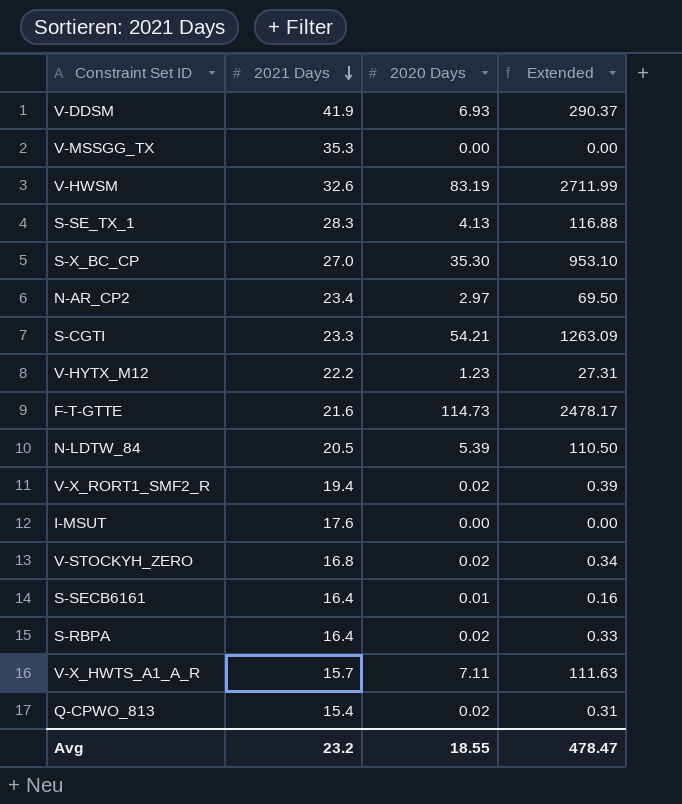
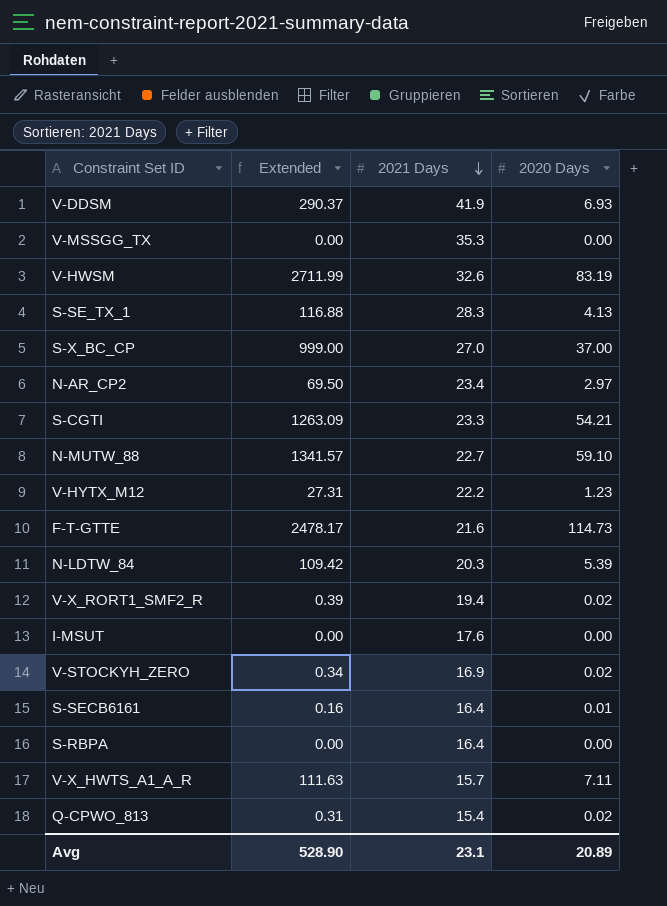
column Extended | position: 4 -> 2
S-X_BC_CP | Extended: 953.10 -> 999.00
S-X_BC_CP | 2020 Days: 35.30 -> 37.00
row N-MUTW_88: none -> 1341.57 | 22.7 | 59.10
N-LDTW_84 | Extended: 110.50 -> 109.42
N-LDTW_84 | 2021 Days: 20.5 -> 20.3
V-STOCKYH_ZERO | 2021 Days: 16.8 -> 16.9
S-RBPA | Extended: 0.33 -> 0.00
S-RBPA | 2020 Days: 0.02 -> 0.00
Avg | Extended: 478.47 -> 528.90
Avg | 2021 Days: 23.2 -> 23.1
Avg | 2020 Days: 18.55 -> 20.89

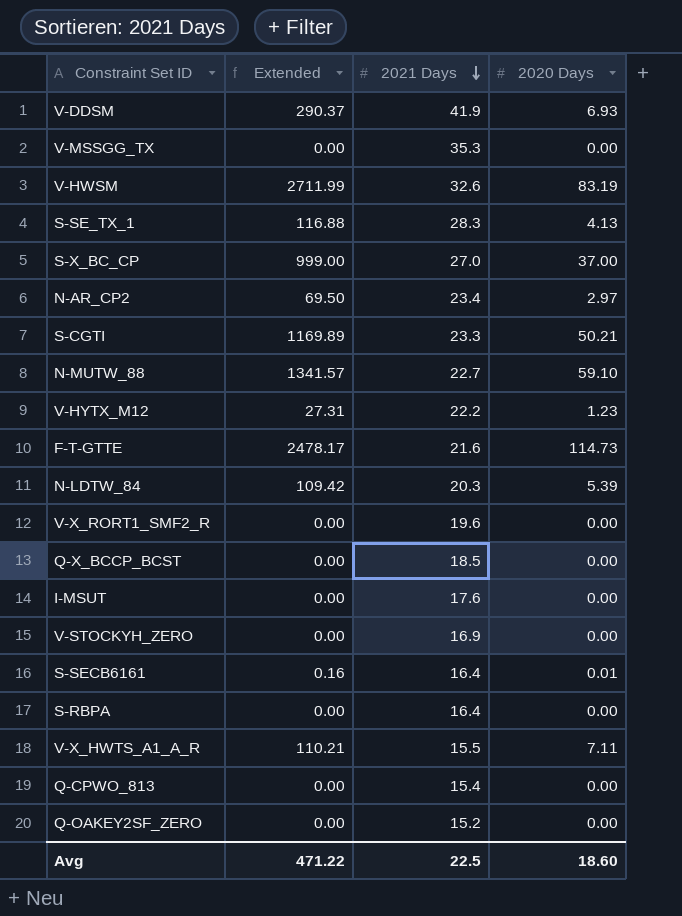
S-CGTI | Extended: 1263.09 -> 1169.89
S-CGTI | 2020 Days: 54.21 -> 50.21
V-X_RORT1_SMF2_R | Extended: 0.39 -> 0.00
V-X_RORT1_SMF2_R | 2021 Days: 19.4 -> 19.6
V-X_RORT1_SMF2_R | 2020 Days: 0.02 -> 0.00
row Q-X_BCCP_BCST: none -> 0.00 | 18.5 | 0.00
V-STOCKYH_ZERO | Extended: 0.34 -> 0.00
V-STOCKYH_ZERO | 2020 Days: 0.02 -> 0.00
V-X_HWTS_A1_A_R | Extended: 111.63 -> 110.21
V-X_HWTS_A1_A_R | 2021 Days: 15.7 -> 15.5
Q-CPWO_813 | Extended: 0.31 -> 0.00
Q-CPWO_813 | 2020 Days: 0.02 -> 0.00
row Q-OAKEY2SF_ZERO: none -> 0.00 | 15.2 | 0.00
Avg | Extended: 528.90 -> 471.22
Avg | 2021 Days: 23.1 -> 22.5
Avg | 2020 Days: 20.89 -> 18.60

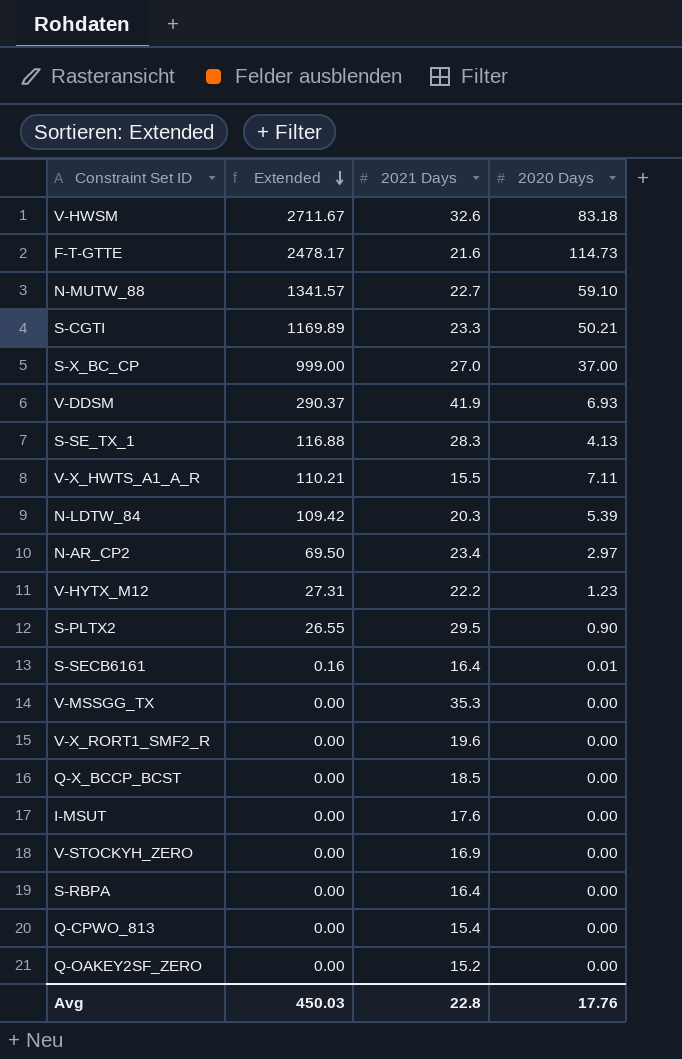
row order: 2021 Days descending -> Extended descending
V-HWSM | Extended: 2711.99 -> 2711.67
V-HWSM | 2020 Days: 83.19 -> 83.18
row S-PLTX2: none -> 26.55 | 29.5 | 0.90
Avg | Extended: 471.22 -> 450.03
Avg | 2021 Days: 22.5 -> 22.8
Avg | 2020 Days: 18.60 -> 17.76

